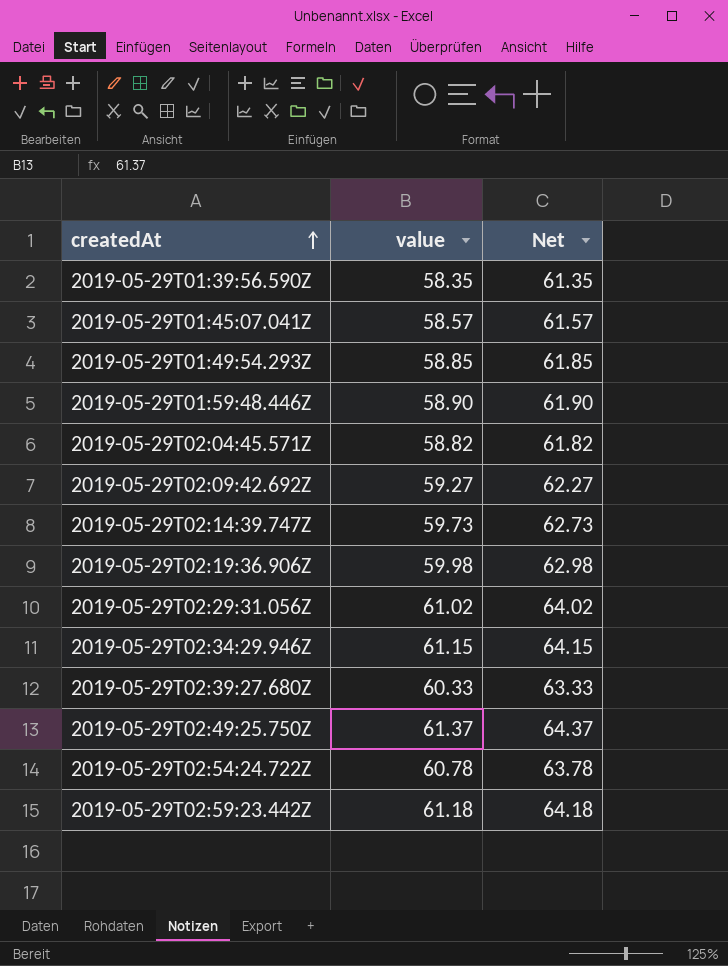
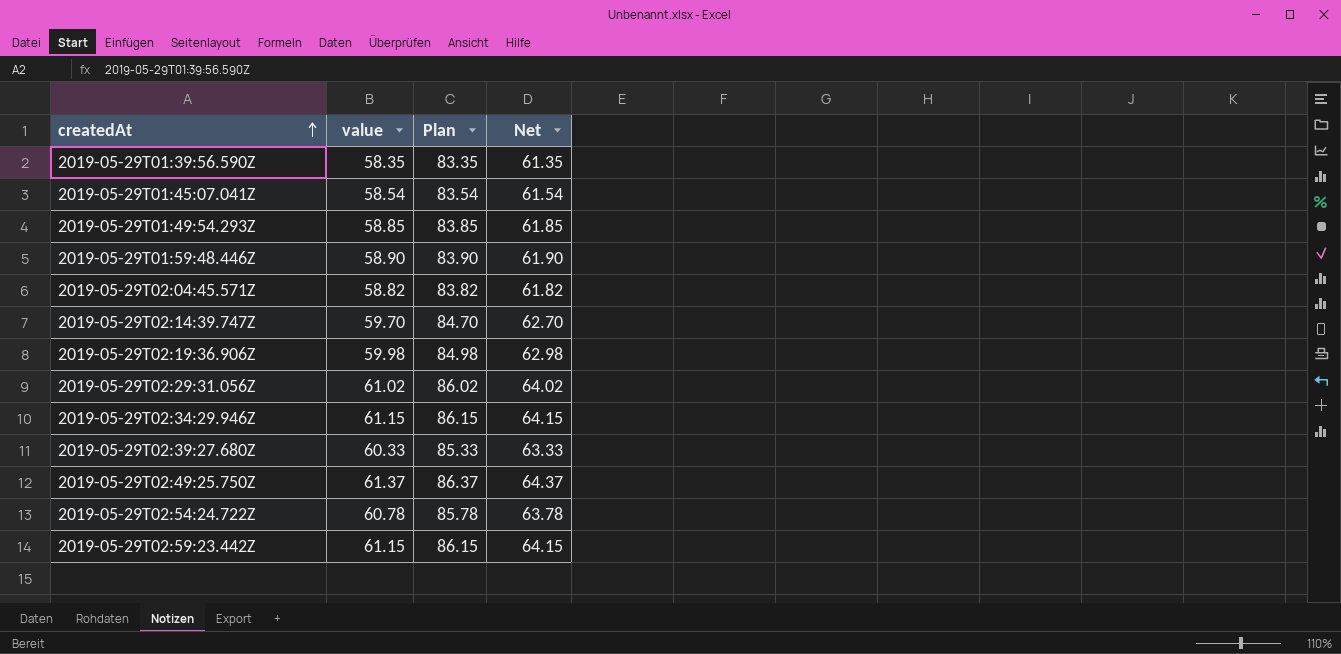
column Plan | formula: none -> [value] + 25
row 2019-05-29T02:09:42.692Z: 59.27 | 62.27 -> none
2019-05-29T01:45:07.041Z | value: 58.57 -> 58.54
2019-05-29T01:45:07.041Z | Net: 61.57 -> 61.54
2019-05-29T02:14:39.747Z | value: 59.73 -> 59.70
2019-05-29T02:14:39.747Z | Net: 62.73 -> 62.70
2019-05-29T02:59:23.442Z | value: 61.18 -> 61.15
2019-05-29T02:59:23.442Z | Net: 64.18 -> 64.15

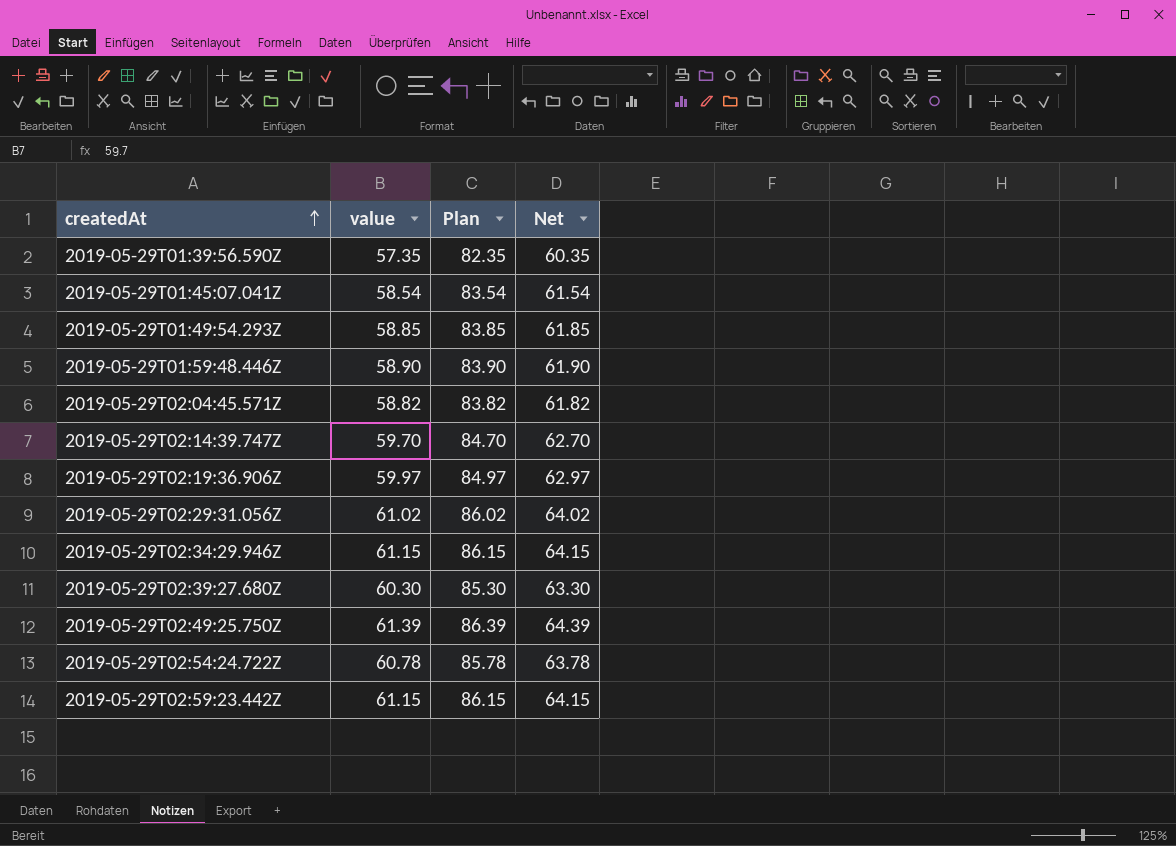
2019-05-29T01:39:56.590Z | value: 58.35 -> 57.35
2019-05-29T01:39:56.590Z | Plan: 83.35 -> 82.35
2019-05-29T01:39:56.590Z | Net: 61.35 -> 60.35
2019-05-29T02:19:36.906Z | value: 59.98 -> 59.97
2019-05-29T02:19:36.906Z | Plan: 84.98 -> 84.97
2019-05-29T02:19:36.906Z | Net: 62.98 -> 62.97
2019-05-29T02:39:27.680Z | value: 60.33 -> 60.30
2019-05-29T02:39:27.680Z | Plan: 85.33 -> 85.30
2019-05-29T02:39:27.680Z | Net: 63.33 -> 63.30
2019-05-29T02:49:25.750Z | value: 61.37 -> 61.39
2019-05-29T02:49:25.750Z | Plan: 86.37 -> 86.39
2019-05-29T02:49:25.750Z | Net: 64.37 -> 64.39

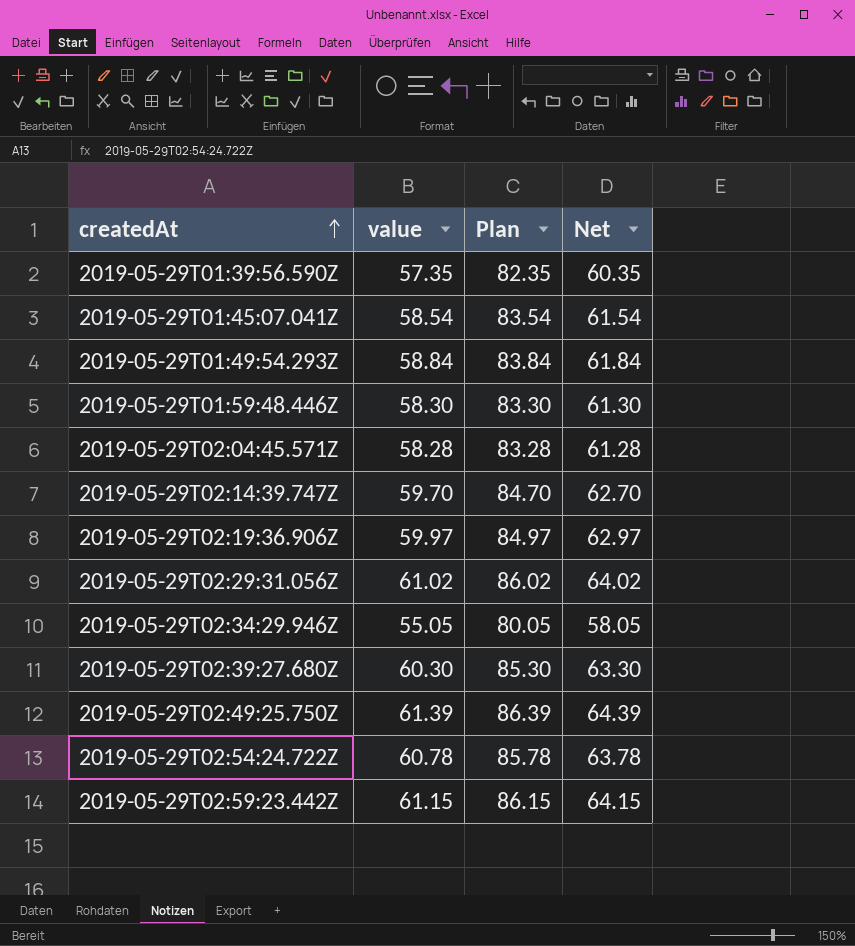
2019-05-29T01:49:54.293Z | value: 58.85 -> 58.84
2019-05-29T01:49:54.293Z | Plan: 83.85 -> 83.84
2019-05-29T01:49:54.293Z | Net: 61.85 -> 61.84
2019-05-29T01:59:48.446Z | value: 58.90 -> 58.30
2019-05-29T01:59:48.446Z | Plan: 83.90 -> 83.30
2019-05-29T01:59:48.446Z | Net: 61.90 -> 61.30
2019-05-29T02:04:45.571Z | value: 58.82 -> 58.28
2019-05-29T02:04:45.571Z | Plan: 83.82 -> 83.28
2019-05-29T02:04:45.571Z | Net: 61.82 -> 61.28
2019-05-29T02:34:29.946Z | value: 61.15 -> 55.05
2019-05-29T02:34:29.946Z | Plan: 86.15 -> 80.05
2019-05-29T02:34:29.946Z | Net: 64.15 -> 58.05

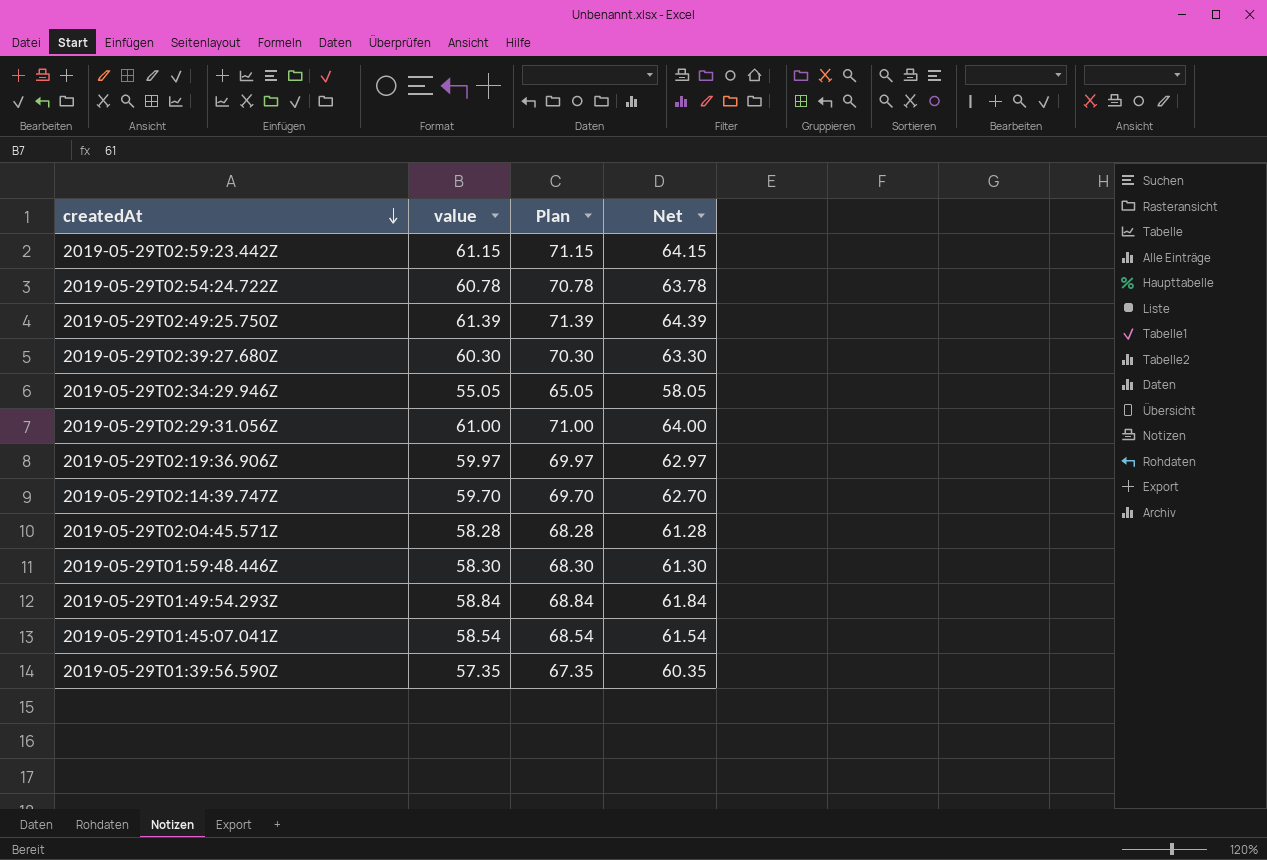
row order: createdAt ascending -> createdAt descending
column Plan | formula: [value] + 25 -> [value] + 10
2019-05-29T02:29:31.056Z | value: 61.02 -> 61.00
2019-05-29T02:29:31.056Z | Net: 64.02 -> 64.00

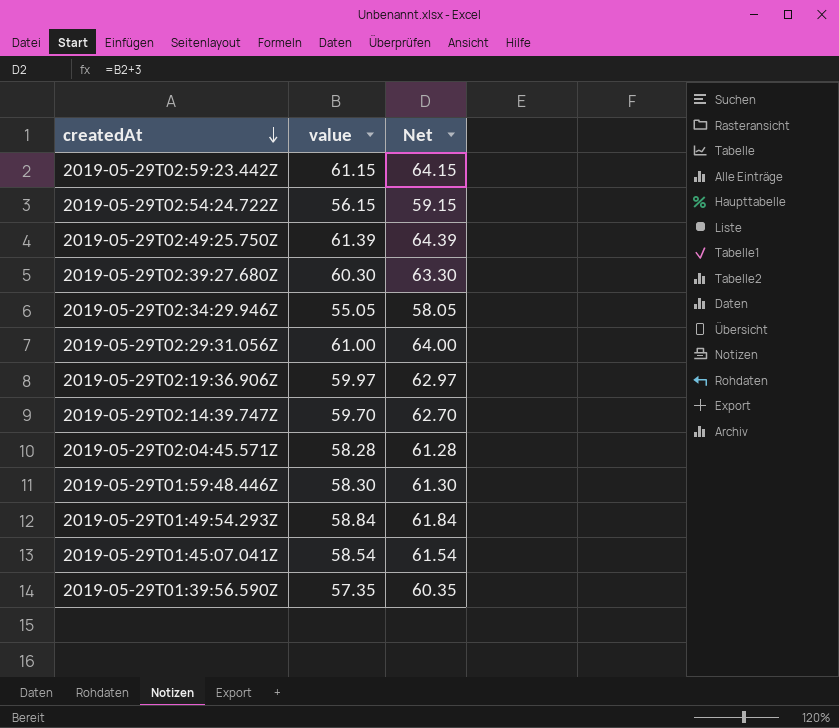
column Plan | formula: [value] + 10 -> none
2019-05-29T02:54:24.722Z | value: 60.78 -> 56.15
2019-05-29T02:54:24.722Z | Net: 63.78 -> 59.15

